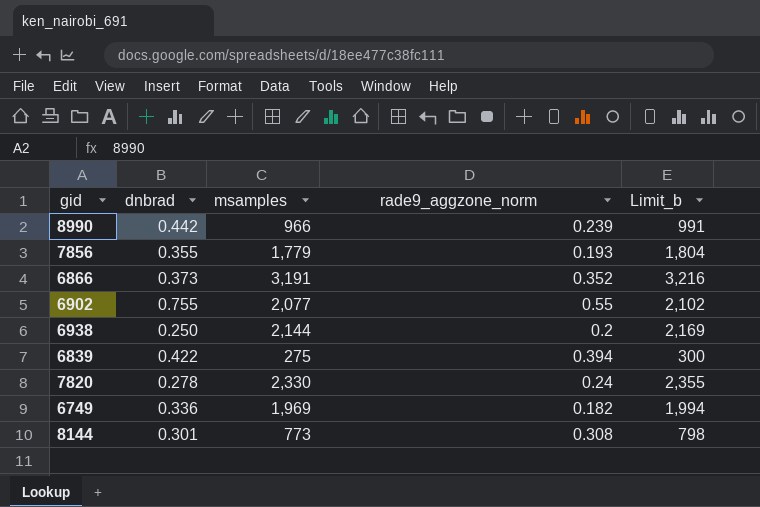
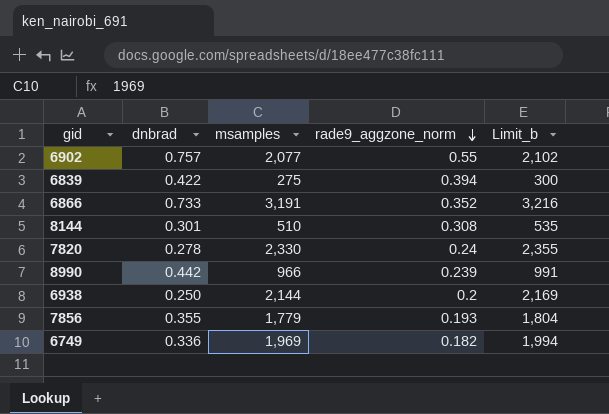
row order: none -> rade9_aggzone_norm descending
6902 | dnbrad: 0.755 -> 0.757
6866 | dnbrad: 0.373 -> 0.733
8144 | msamples: 773 -> 510
8144 | Limit_b: 798 -> 535

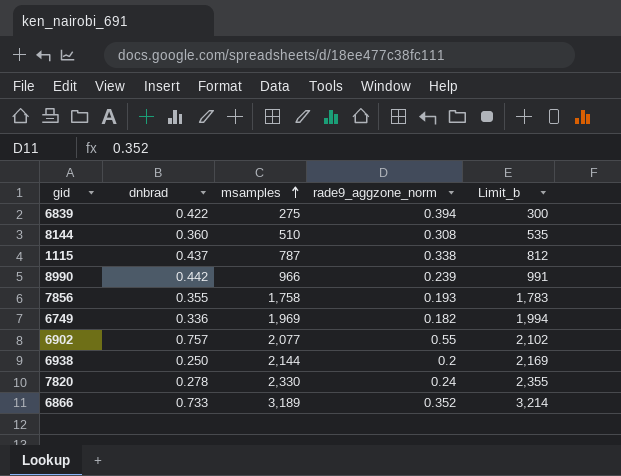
row order: rade9_aggzone_norm descending -> msamples ascending
8144 | dnbrad: 0.301 -> 0.360
row 1115: none -> 0.437 | 787 | 0.338 | 812
7856 | msamples: 1,779 -> 1,758
7856 | Limit_b: 1,804 -> 1,783
6866 | msamples: 3,191 -> 3,189
6866 | Limit_b: 3,216 -> 3,214

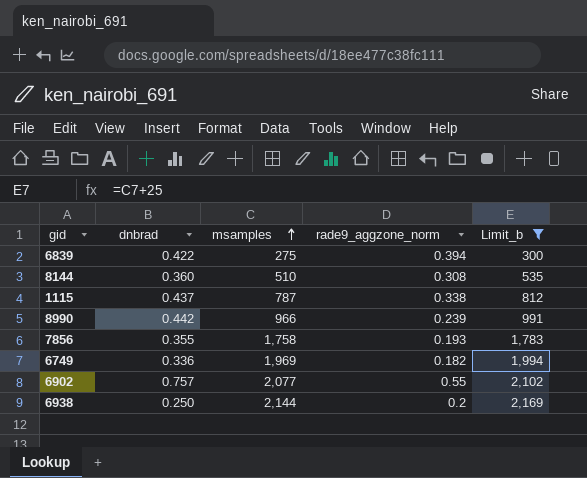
filter: none -> Limit_b <= 2,169

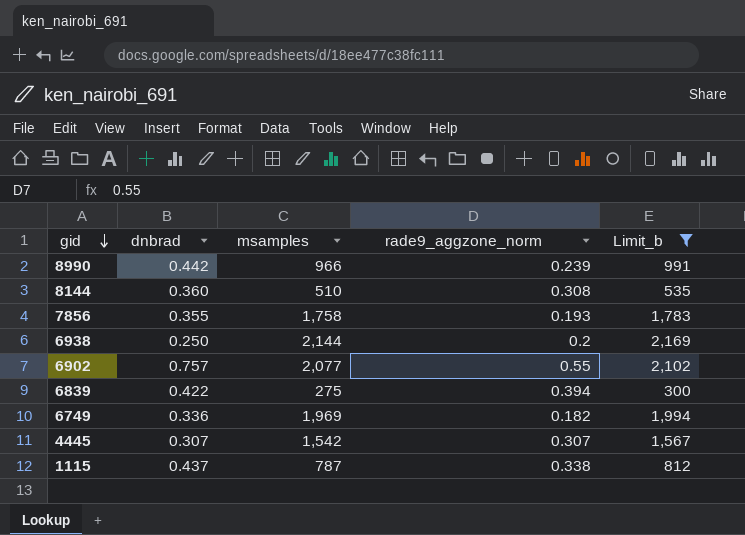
row order: msamples ascending -> gid descending
row 4445: none -> 0.307 | 1,542 | 0.307 | 1,567

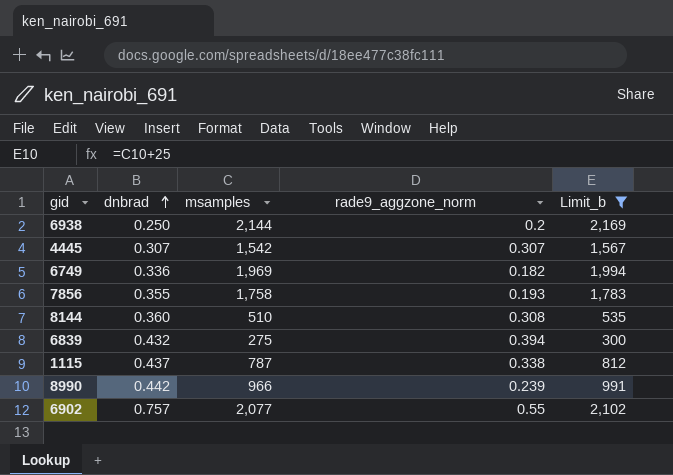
row order: gid descending -> dnbrad ascending
6839 | dnbrad: 0.422 -> 0.432

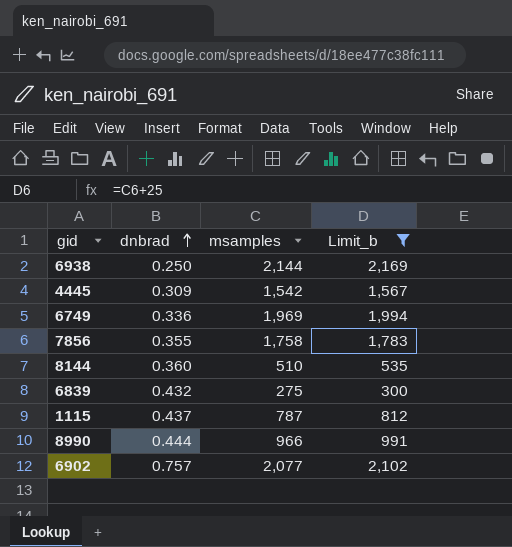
column rade9_aggzone_norm | position: 4 -> none
4445 | dnbrad: 0.307 -> 0.309
8990 | dnbrad: 0.442 -> 0.444

